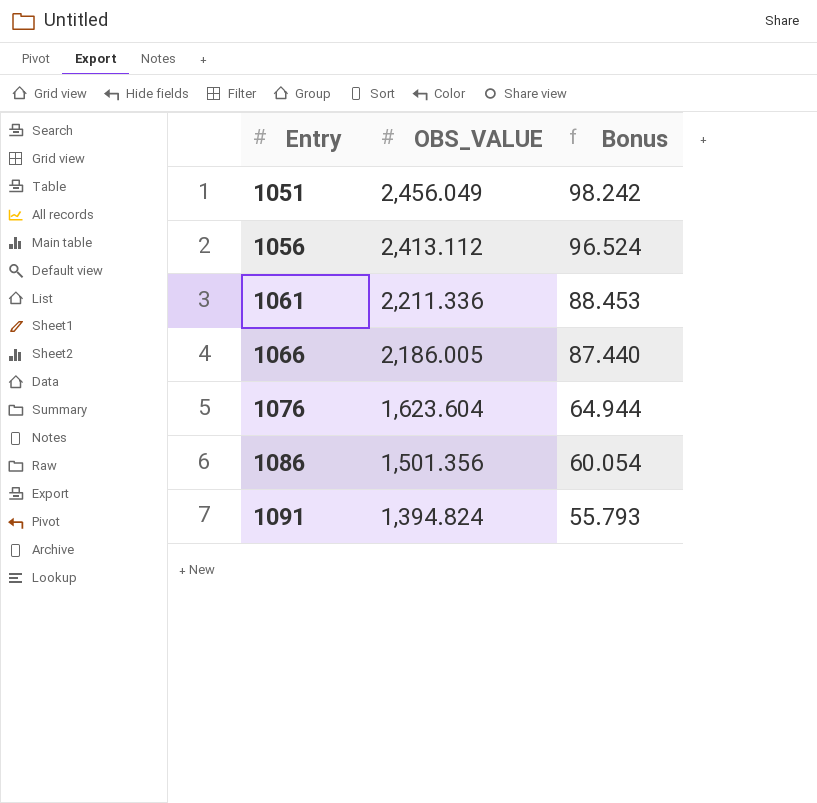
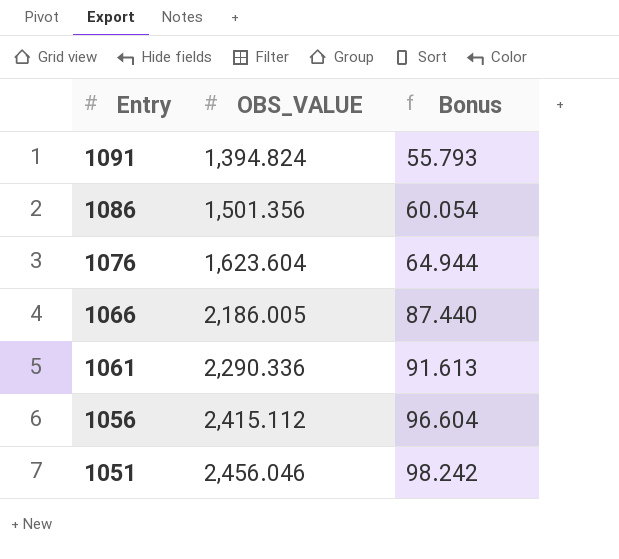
row order: Entry ascending -> Entry descending
1061 | OBS_VALUE: 2,211.336 -> 2,290.336
1061 | Bonus: 88.453 -> 91.613
1056 | OBS_VALUE: 2,413.112 -> 2,415.112
1056 | Bonus: 96.524 -> 96.604
1051 | OBS_VALUE: 2,456.049 -> 2,456.046

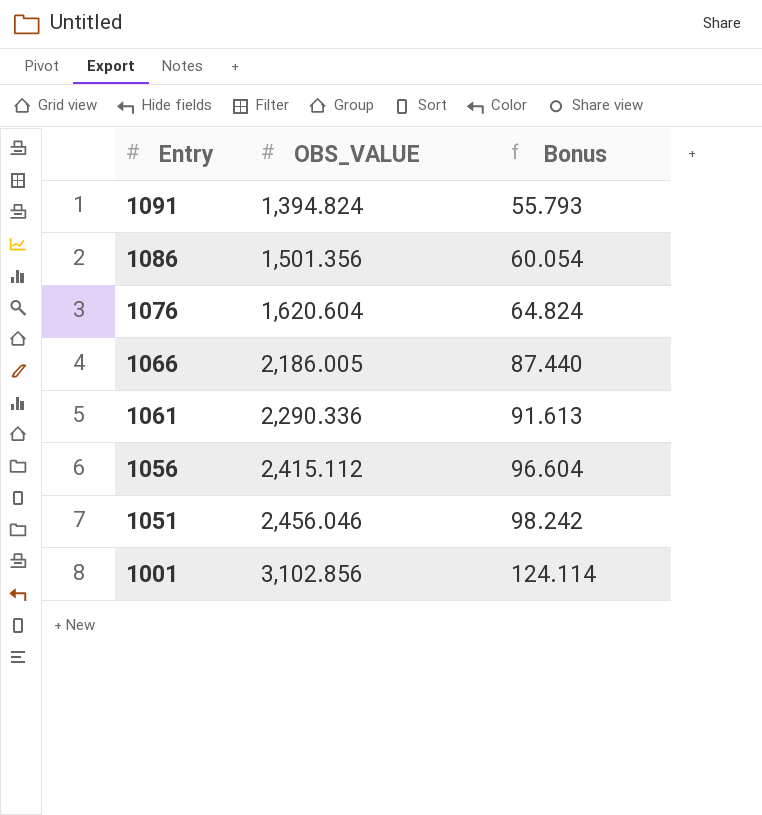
1076 | OBS_VALUE: 1,623.604 -> 1,620.604
1076 | Bonus: 64.944 -> 64.824
row 1001: none -> 3,102.856 | 124.114

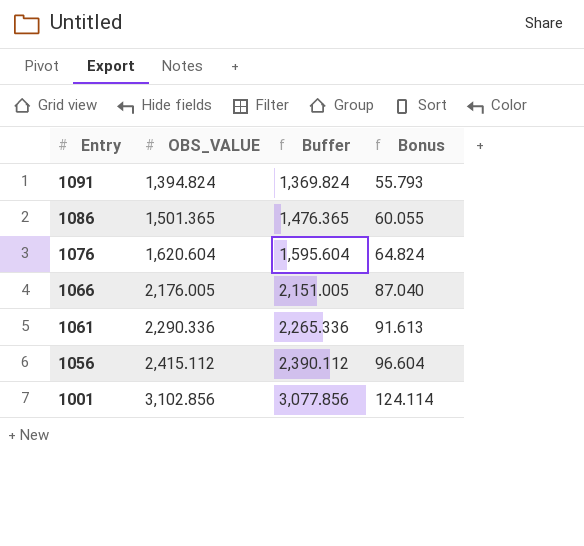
column Buffer | formula: none -> [OBS_VALUE] - 25
row 1051: 2,456.046 | 98.242 -> none
1086 | OBS_VALUE: 1,501.356 -> 1,501.365
1086 | Bonus: 60.054 -> 60.055
1066 | OBS_VALUE: 2,186.005 -> 2,176.005
1066 | Bonus: 87.440 -> 87.040

